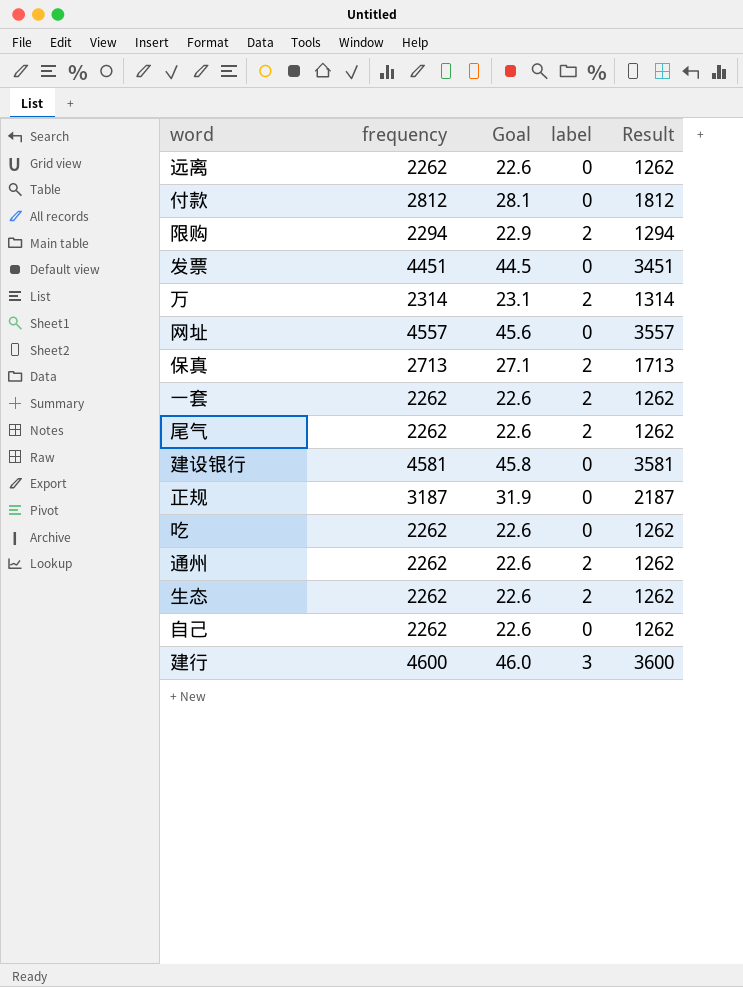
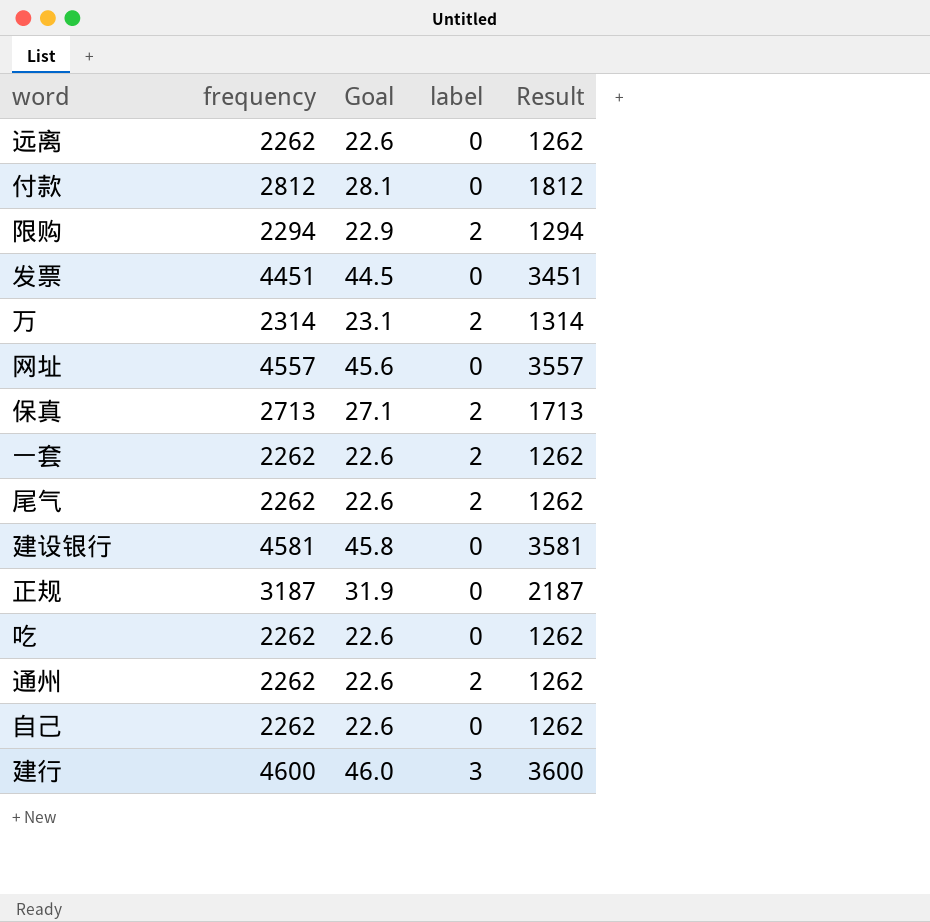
row 生态: 2262 | 22.6 | 2 | 1262 -> none

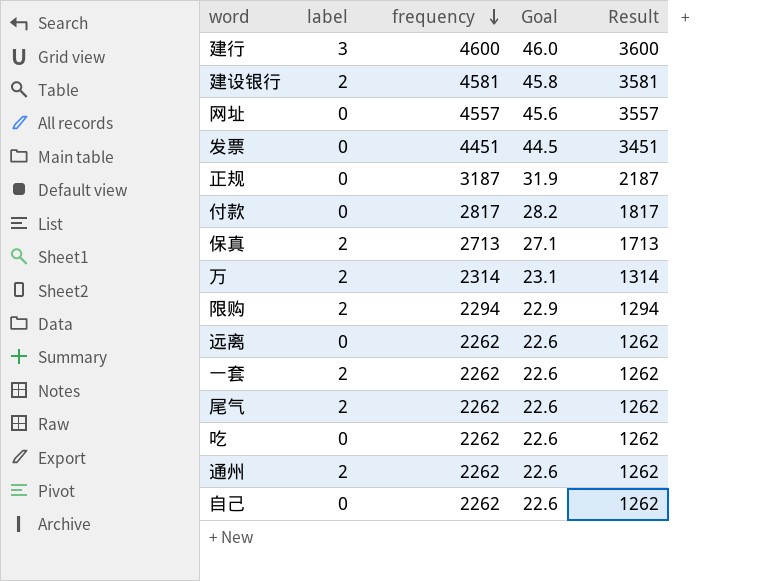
row order: none -> frequency descending
column label | position: 4 -> 2
建设银行 | label: 0 -> 2
付款 | frequency: 2812 -> 2817
付款 | Goal: 28.1 -> 28.2
付款 | Result: 1812 -> 1817

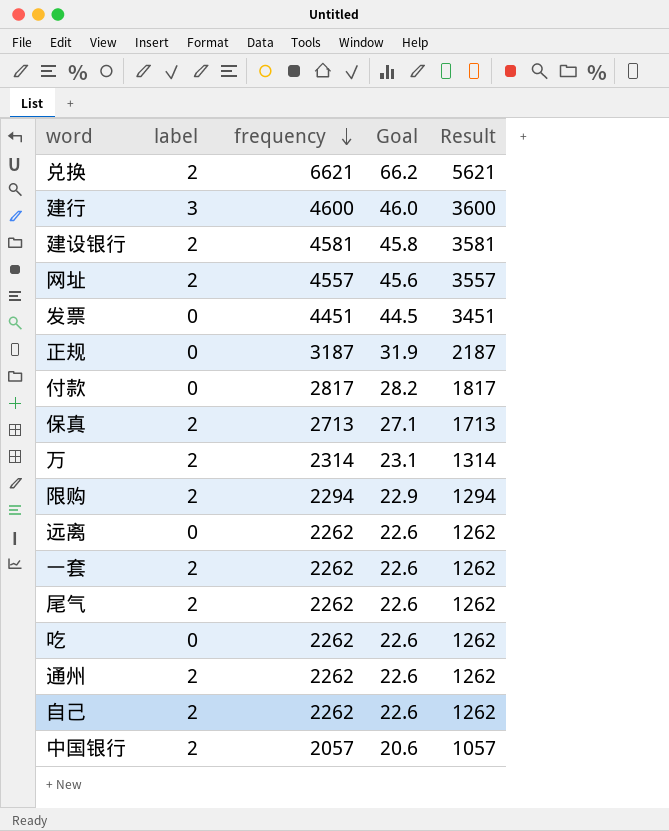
row 兑换: none -> 2 | 6621 | 66.2 | 5621
网址 | label: 0 -> 2
自己 | label: 0 -> 2
row 中国银行: none -> 2 | 2057 | 20.6 | 1057

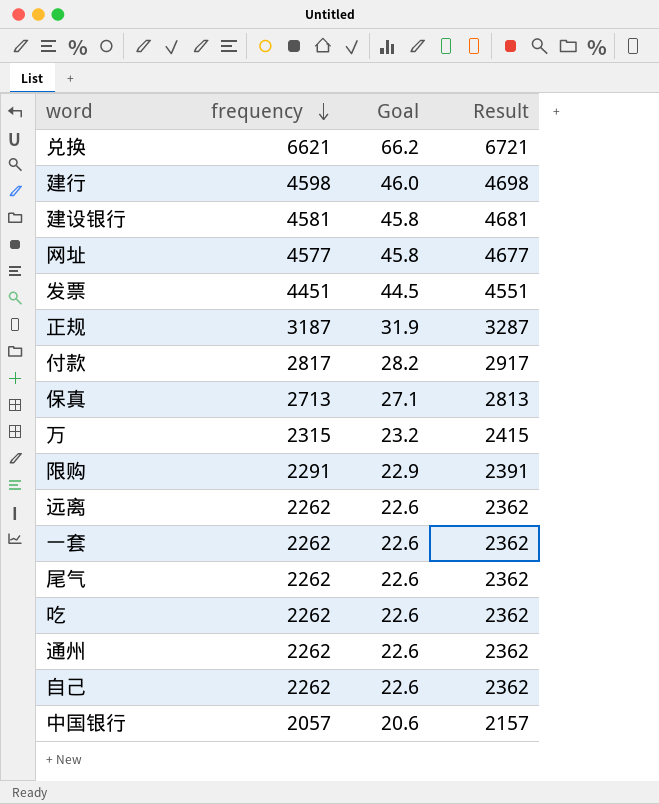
column label | position: 2 -> none
column Result | formula: [frequency] - 1000 -> [frequency] + 100
建行 | frequency: 4600 -> 4598
网址 | frequency: 4557 -> 4577
网址 | Goal: 45.6 -> 45.8
万 | frequency: 2314 -> 2315
万 | Goal: 23.1 -> 23.2
限购 | frequency: 2294 -> 2291

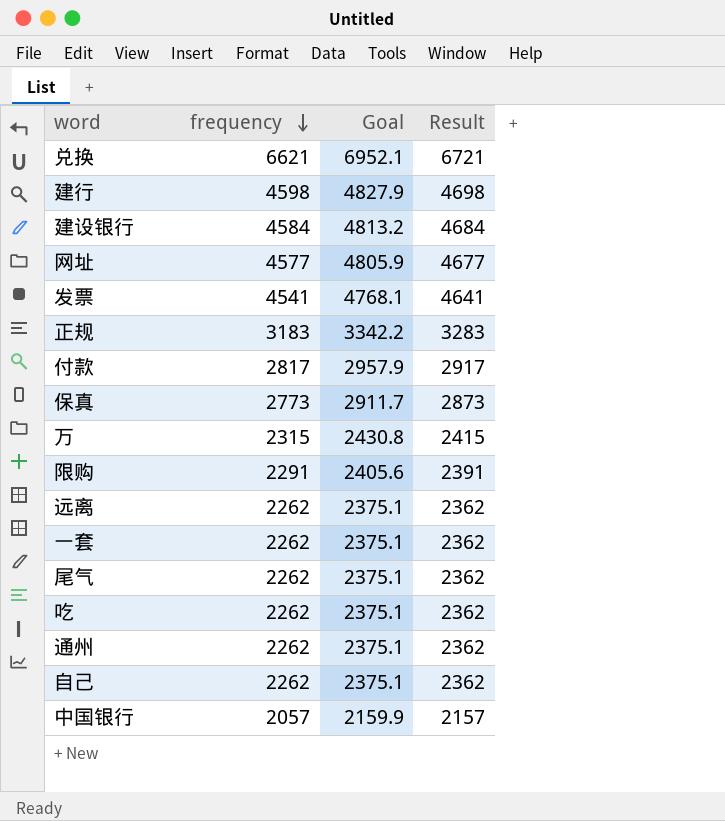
column Goal | formula: [frequency] * 0.01 -> [frequency] * 1.05
建设银行 | frequency: 4581 -> 4584
建设银行 | Result: 4681 -> 4684
发票 | frequency: 4451 -> 4541
发票 | Result: 4551 -> 4641
正规 | frequency: 3187 -> 3183
正规 | Result: 3287 -> 3283
保真 | frequency: 2713 -> 2773
保真 | Result: 2813 -> 2873

